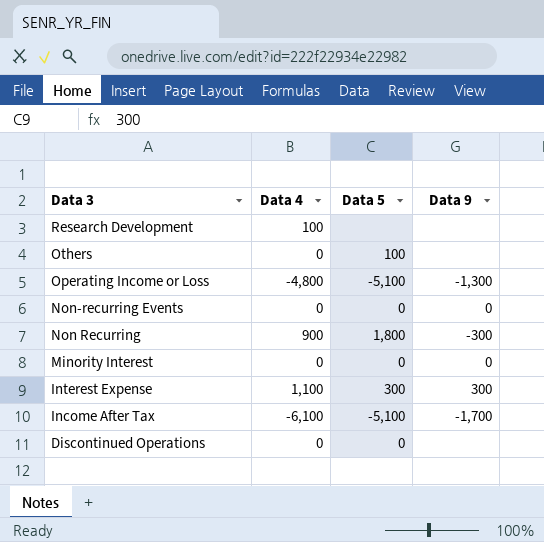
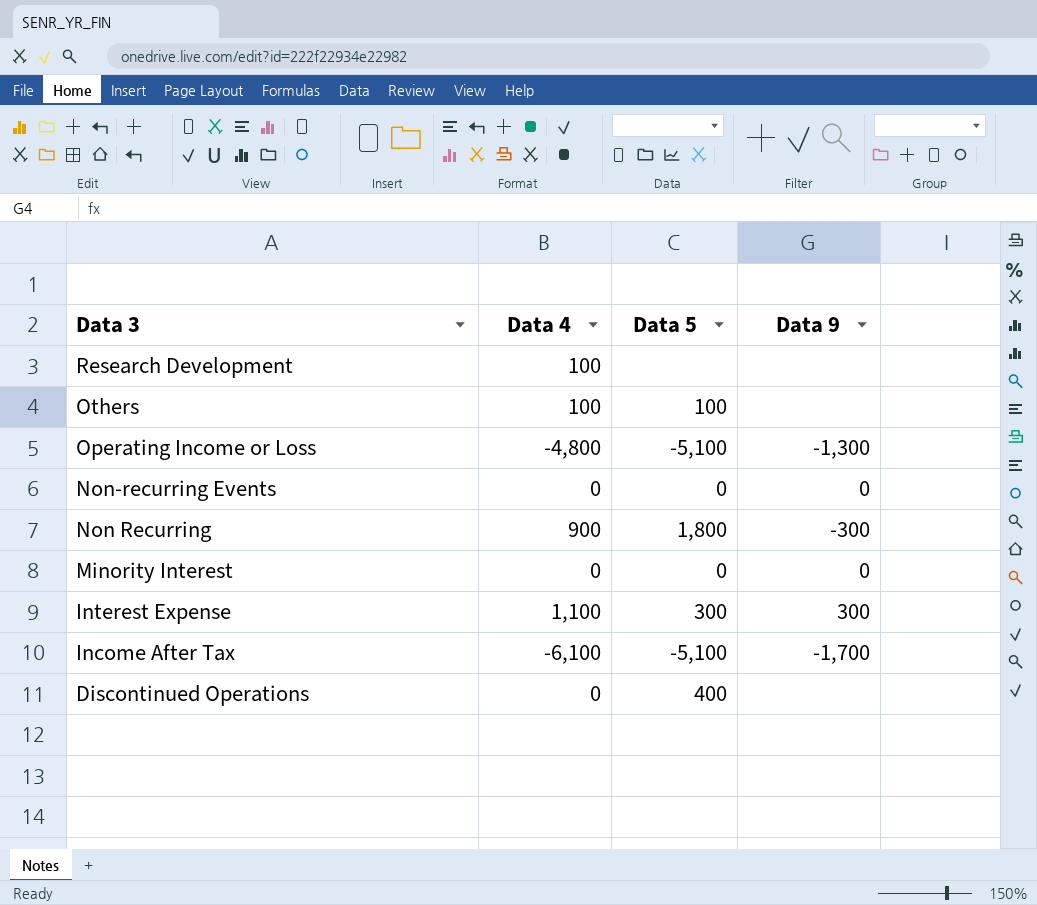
Others | Data 4: 0 -> 100
Discontinued Operations | Data 5: 0 -> 400

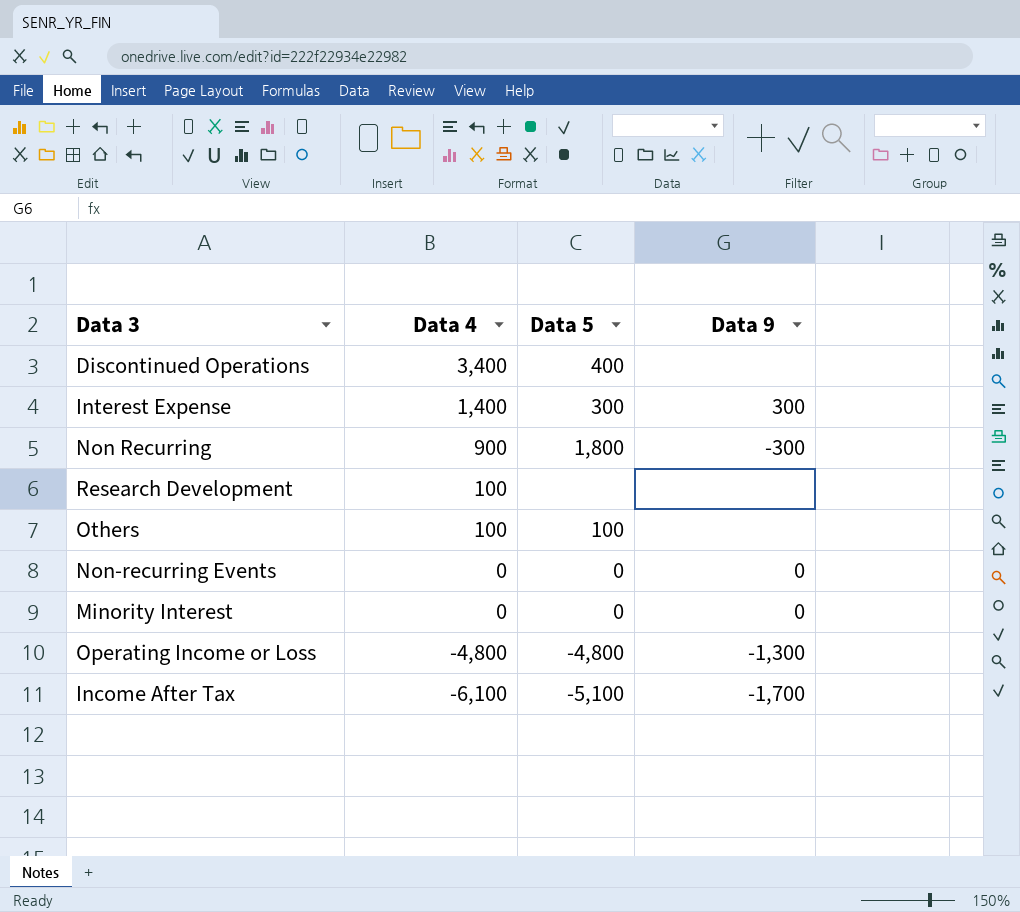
row order: Data 3 descending -> Data 4 descending
Discontinued Operations | Data 4: 0 -> 3,400
Interest Expense | Data 4: 1,100 -> 1,400
Operating Income or Loss | Data 5: -5,100 -> -4,800

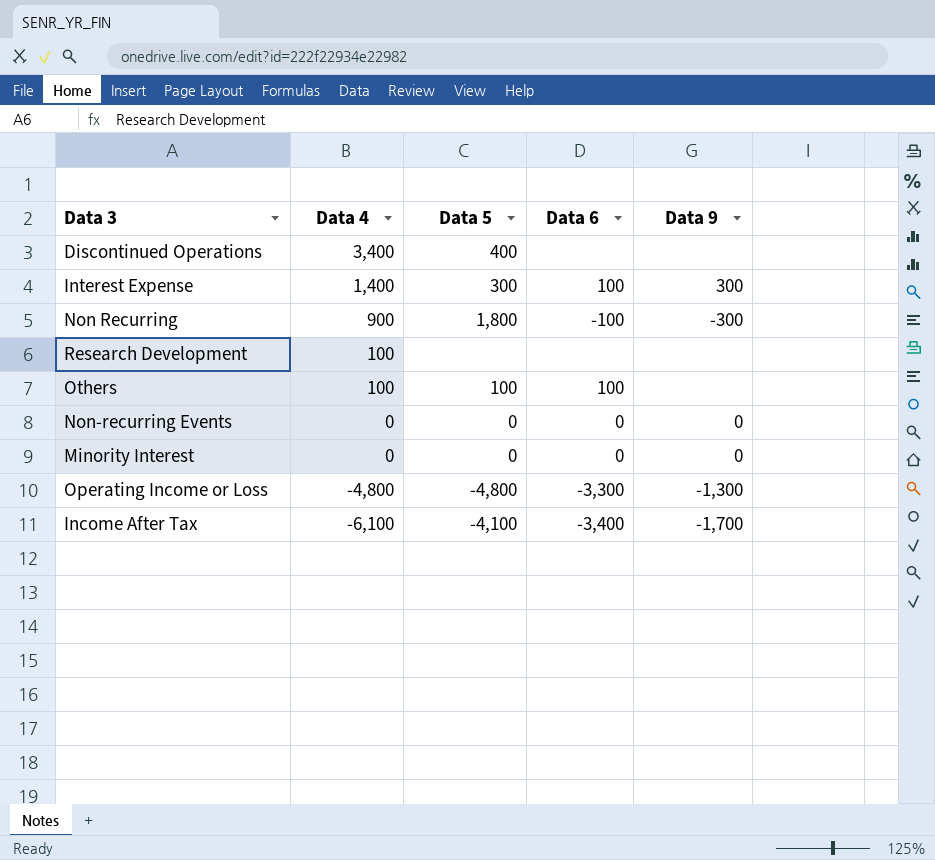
column Data 6 | position: none -> 4
Income After Tax | Data 5: -5,100 -> -4,100

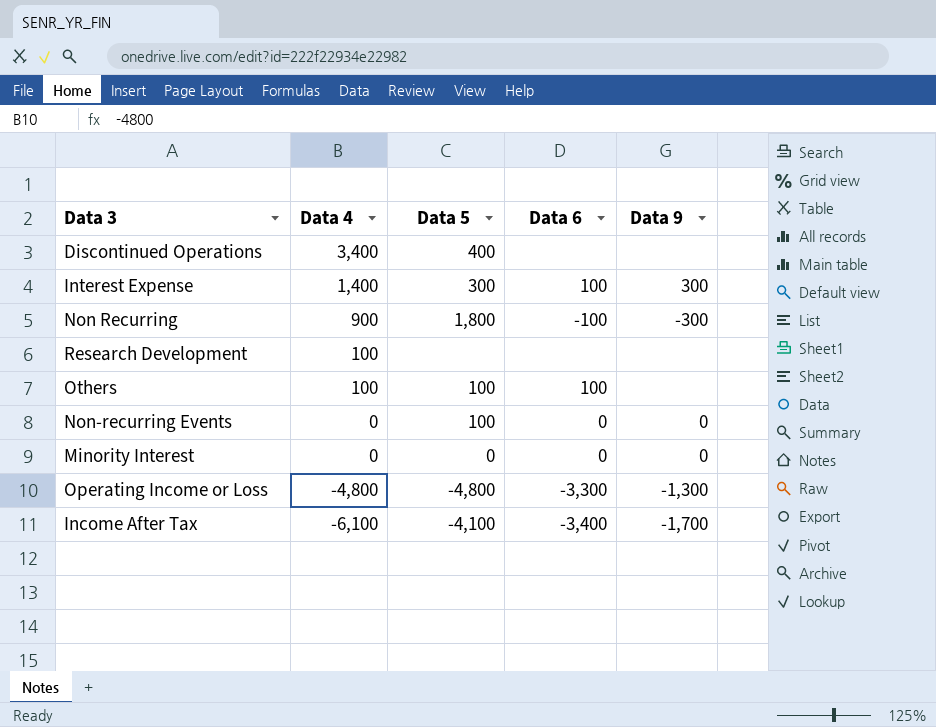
Non-recurring Events | Data 5: 0 -> 100

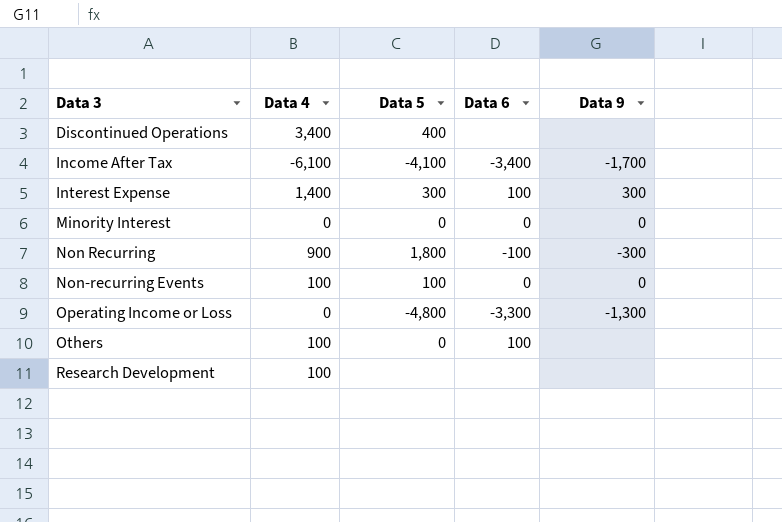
row order: Data 4 descending -> Data 3 ascending
Non-recurring Events | Data 4: 0 -> 100
Operating Income or Loss | Data 4: -4,800 -> 0
Others | Data 5: 100 -> 0

